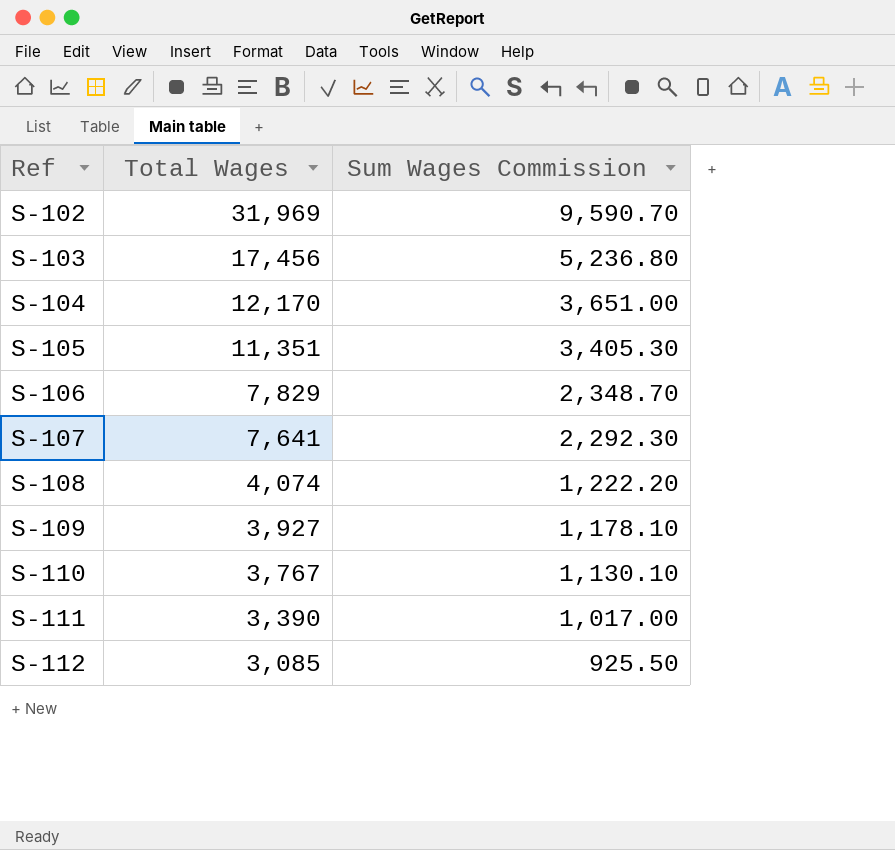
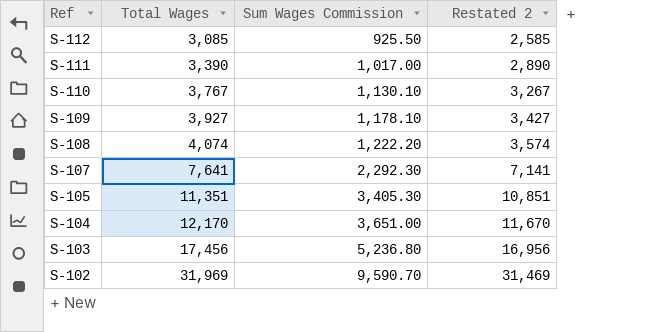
row order: Ref ascending -> Ref descending
column Restated 2 | formula: none -> [Total Wages] - 500
row S-106: 7,829 | 2,348.70 -> none

